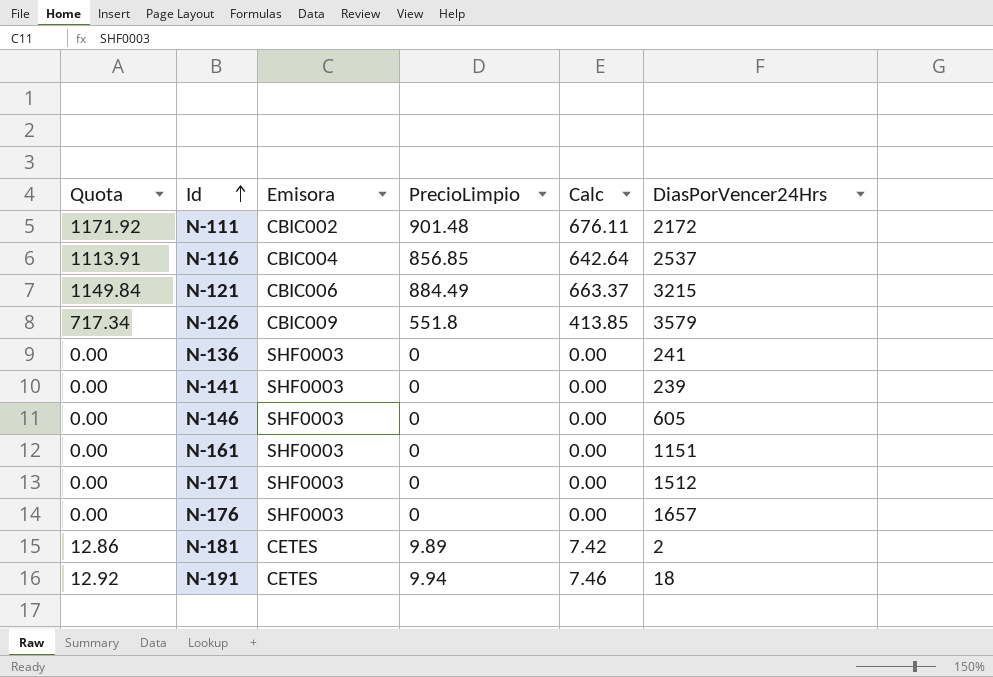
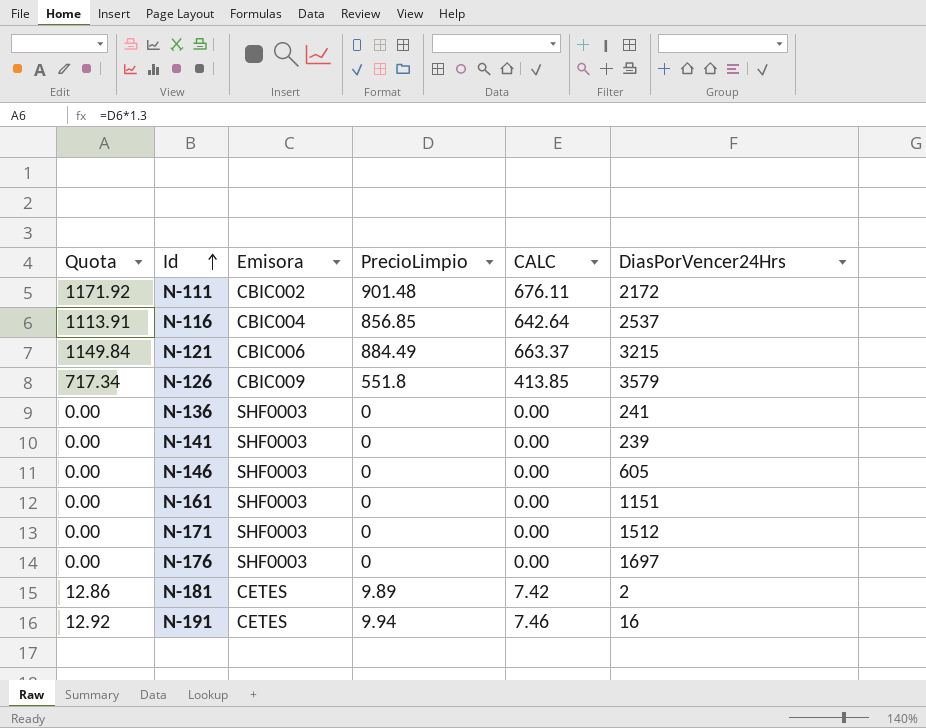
column name: Calc -> CALC
N-176 | DiasPorVencer24Hrs: 1657 -> 1697
N-191 | DiasPorVencer24Hrs: 18 -> 16

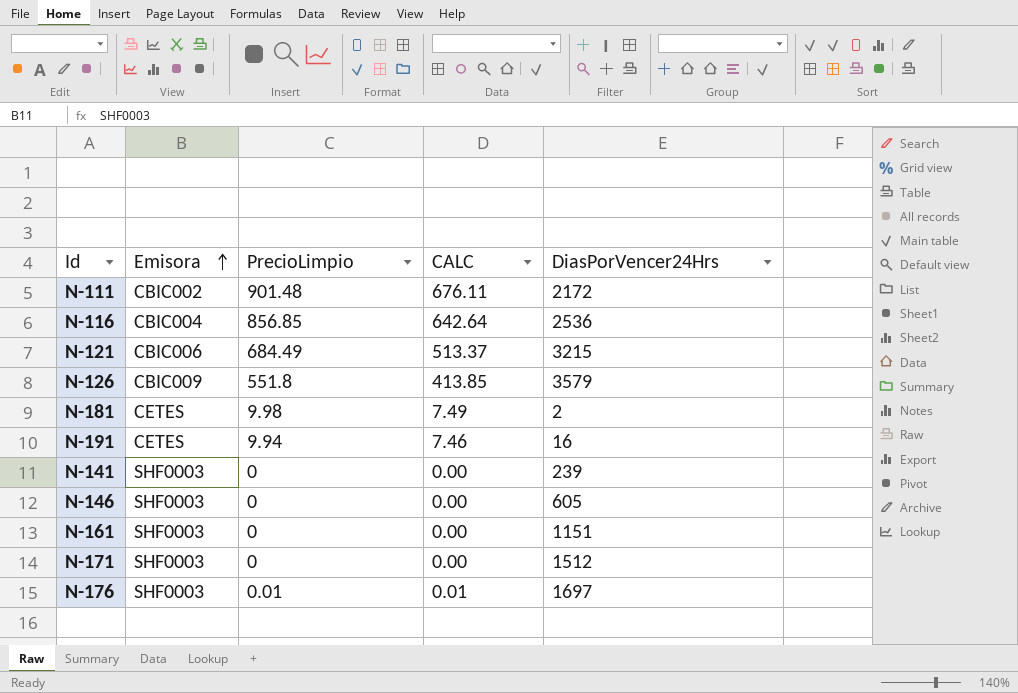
row order: Id ascending -> Emisora ascending
column Quota | formula: [PrecioLimpio] * 1.3 -> none
row N-136: 0.00 | SHF0003 | 0 | 0.00 | 241 -> none
N-116 | DiasPorVencer24Hrs: 2537 -> 2536
N-121 | PrecioLimpio: 884.49 -> 684.49
N-121 | CALC: 663.37 -> 513.37
N-181 | PrecioLimpio: 9.89 -> 9.98
N-181 | CALC: 7.42 -> 7.49
N-176 | PrecioLimpio: 0 -> 0.01
N-176 | CALC: 0.00 -> 0.01

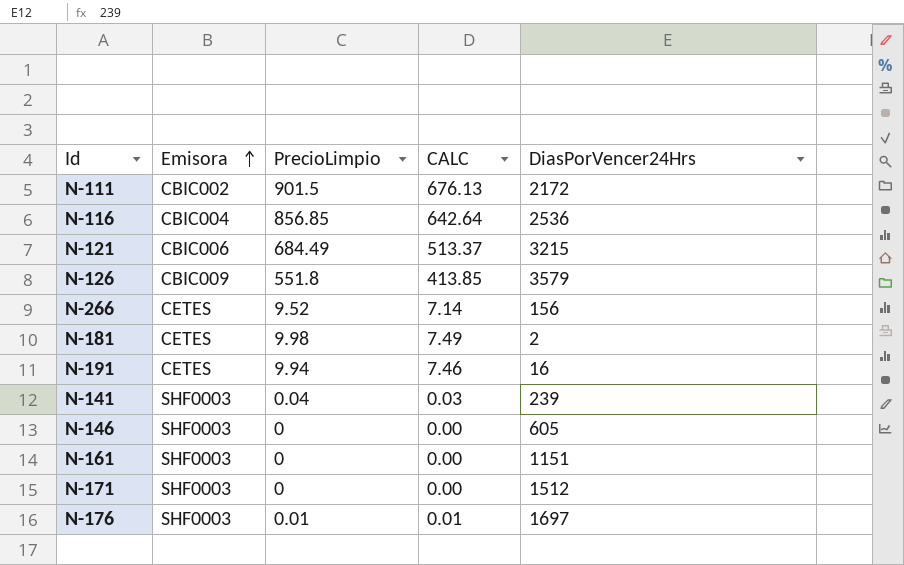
N-111 | PrecioLimpio: 901.48 -> 901.5
N-111 | CALC: 676.11 -> 676.13
row N-266: none -> CETES | 9.52 | 7.14 | 156
N-141 | PrecioLimpio: 0 -> 0.04
N-141 | CALC: 0.00 -> 0.03

